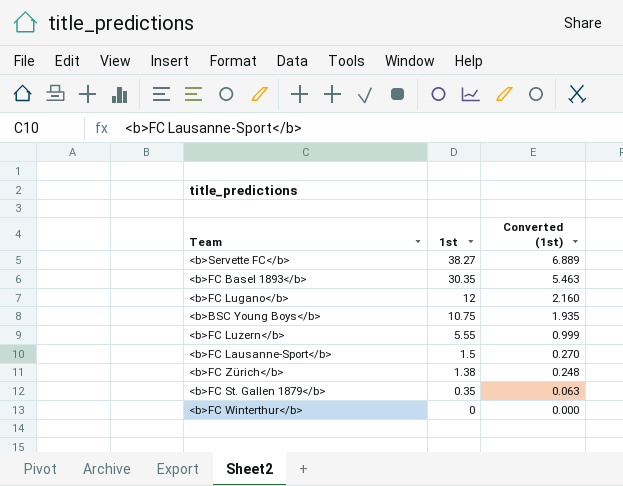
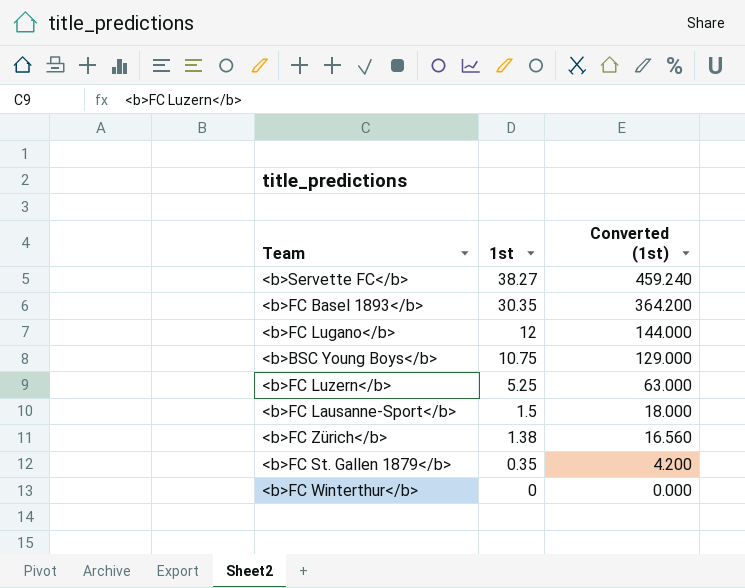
column Converted (1st) | formula: [1st] * 0.18 -> [1st] * 12
<b>FC Luzern</b> | 1st: 5.55 -> 5.25

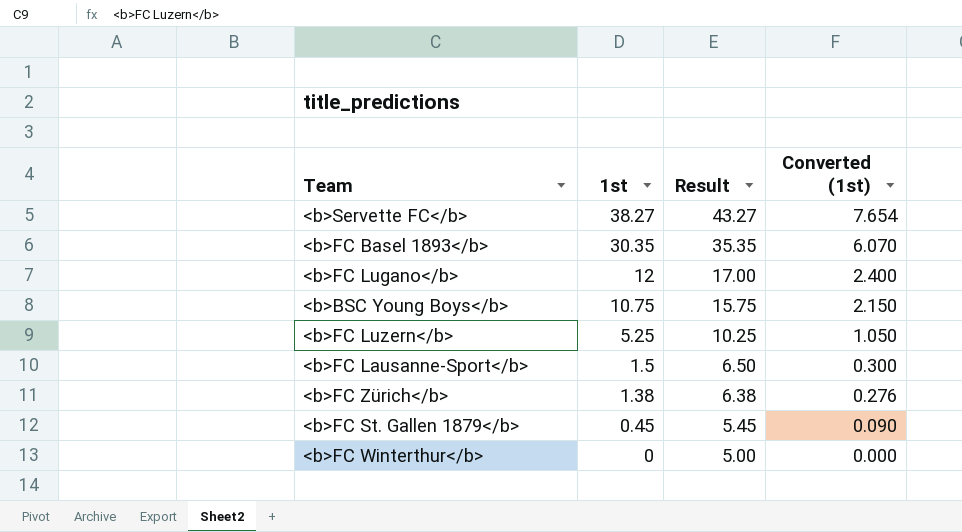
column Result | formula: none -> [1st] + 5
column Converted (1st) | formula: [1st] * 12 -> [1st] * 0.2
<b>FC St. Gallen 1879</b> | 1st: 0.35 -> 0.45

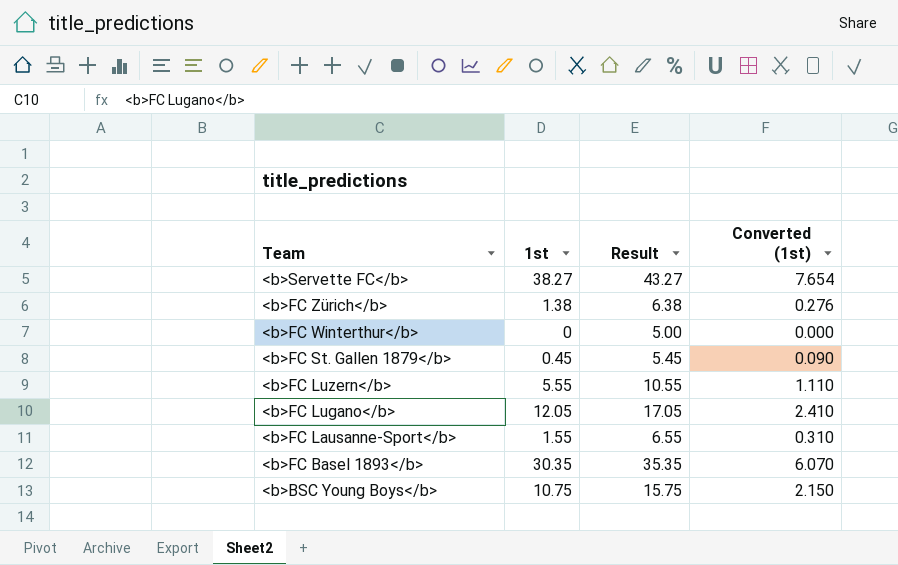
row order: 1st descending -> Team descending
<b>FC Luzern</b> | 1st: 5.25 -> 5.55
<b>FC Luzern</b> | Result: 10.25 -> 10.55
<b>FC Luzern</b> | Converted (1st): 1.050 -> 1.110
<b>FC Lugano</b> | 1st: 12 -> 12.05
<b>FC Lugano</b> | Result: 17.00 -> 17.05
<b>FC Lugano</b> | Converted (1st): 2.400 -> 2.410
<b>FC Lausanne-Sport</b> | 1st: 1.5 -> 1.55
<b>FC Lausanne-Sport</b> | Result: 6.50 -> 6.55
<b>FC Lausanne-Sport</b> | Converted (1st): 0.300 -> 0.310

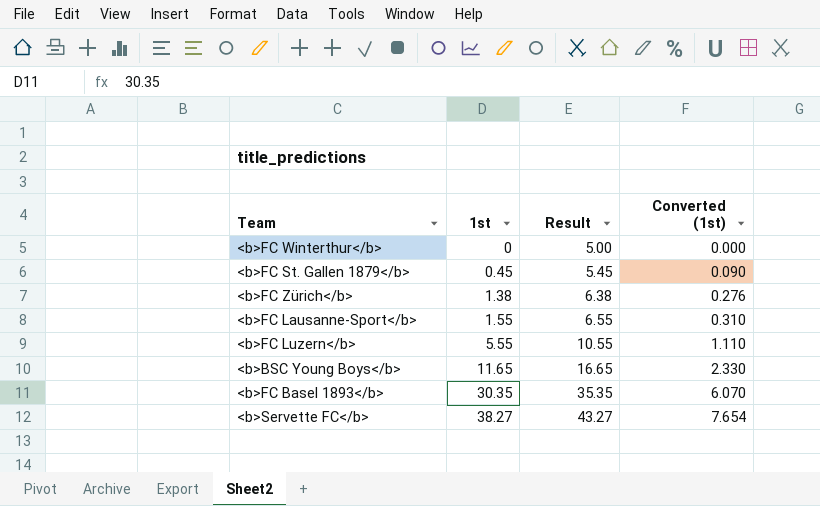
row order: Team descending -> 1st ascending
row <b>FC Lugano</b>: 12.05 | 17.05 | 2.410 -> none
<b>BSC Young Boys</b> | 1st: 10.75 -> 11.65
<b>BSC Young Boys</b> | Result: 15.75 -> 16.65
<b>BSC Young Boys</b> | Converted (1st): 2.150 -> 2.330

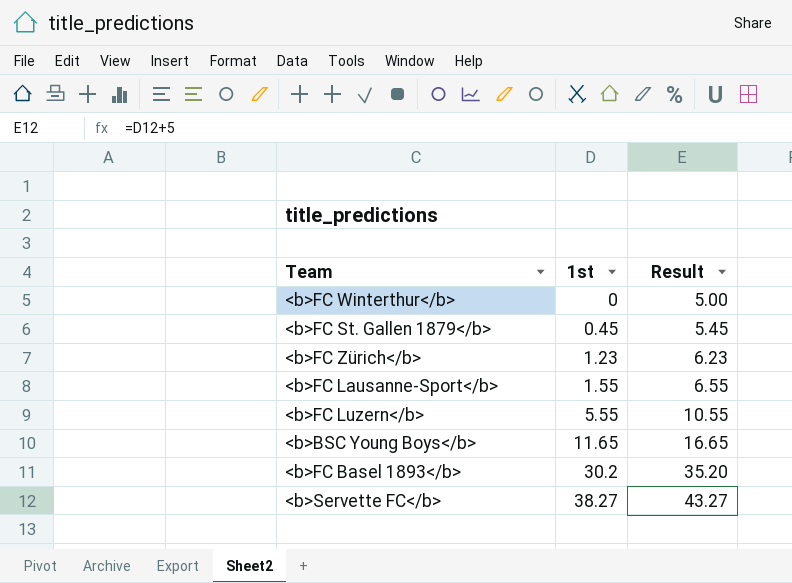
column Converted (1st) | formula: [1st] * 0.2 -> none
<b>FC Zürich</b> | 1st: 1.38 -> 1.23
<b>FC Zürich</b> | Result: 6.38 -> 6.23
<b>FC Basel 1893</b> | 1st: 30.35 -> 30.2
<b>FC Basel 1893</b> | Result: 35.35 -> 35.20

